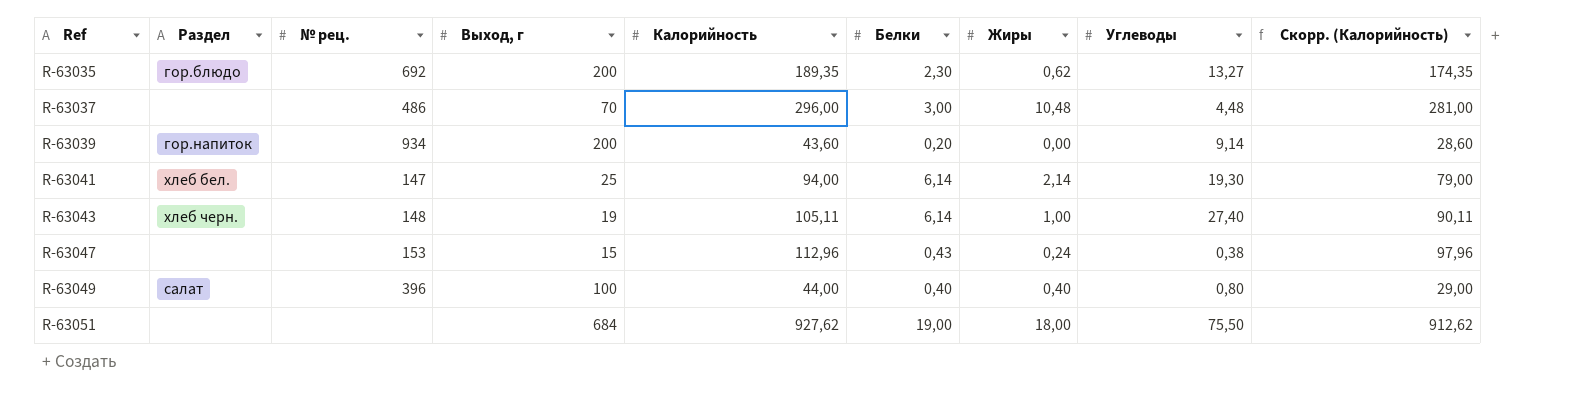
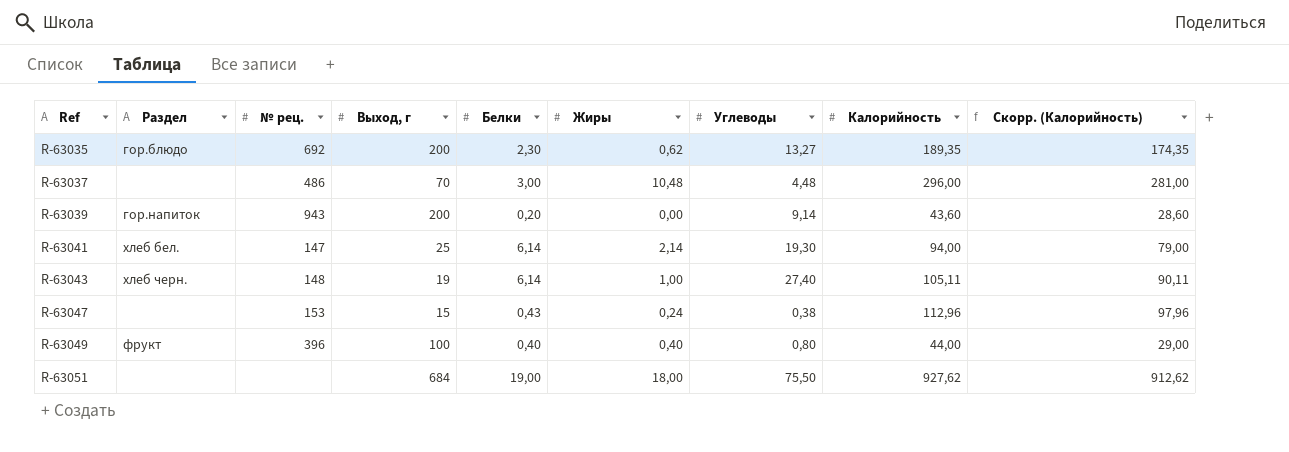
column Калорийность | position: 5 -> 8
R-63039 | № рец.: 934 -> 943
R-63049 | Раздел: салат -> фрукт

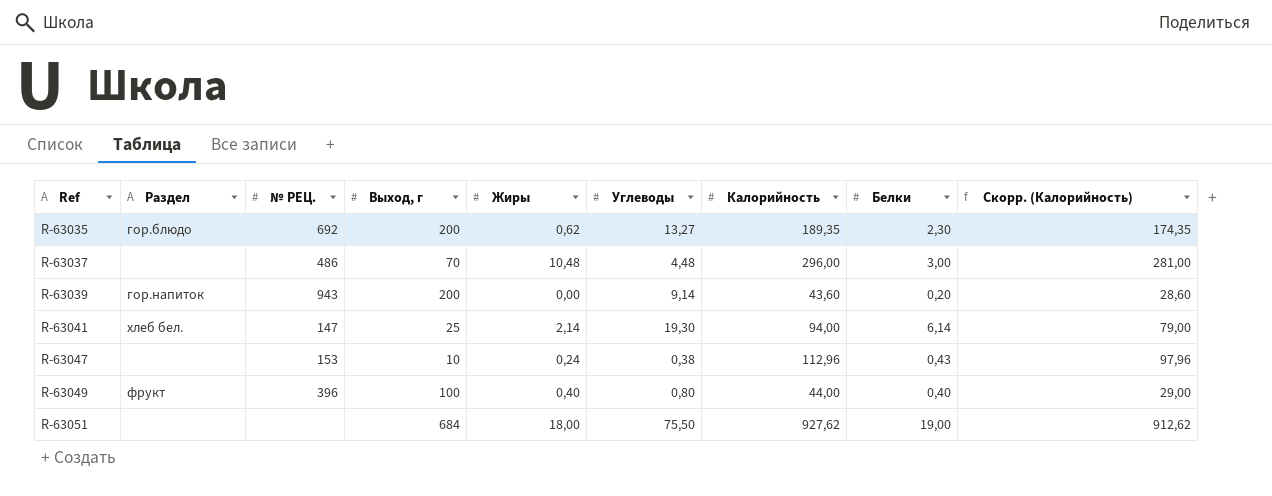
column name: № рец. -> № РЕЦ.
column Белки | position: 5 -> 8
row R-63043: хлеб черн. | 148 | 19 | 6,14 | 1,00 | 27,40 | 105,11 | 90,11 -> none
R-63047 | Выход, г: 15 -> 10

